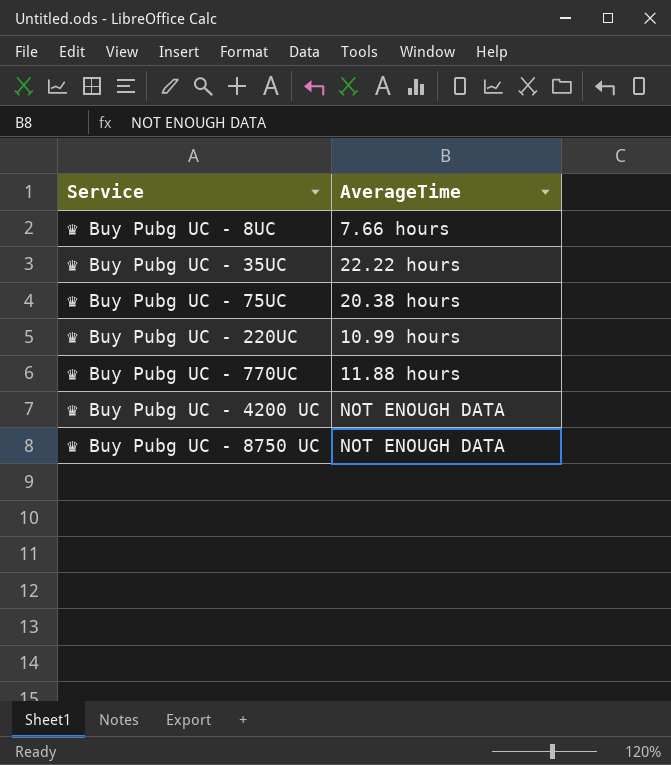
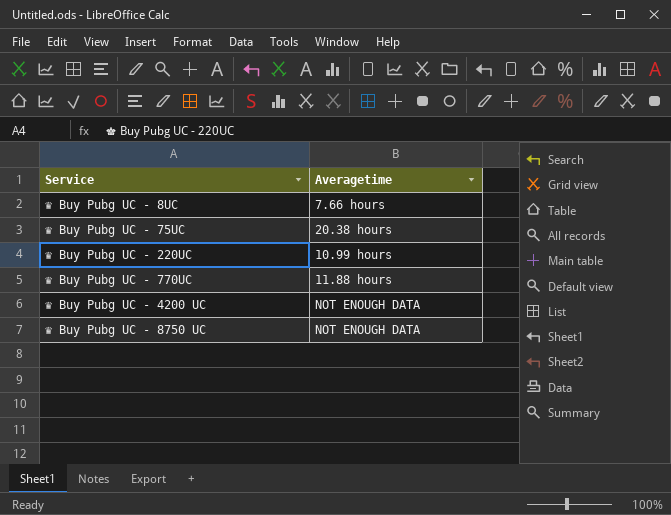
column name: AverageTime -> Averagetime
row ♛ Buy Pubg UC - 35UC: 22.22 hours -> none

